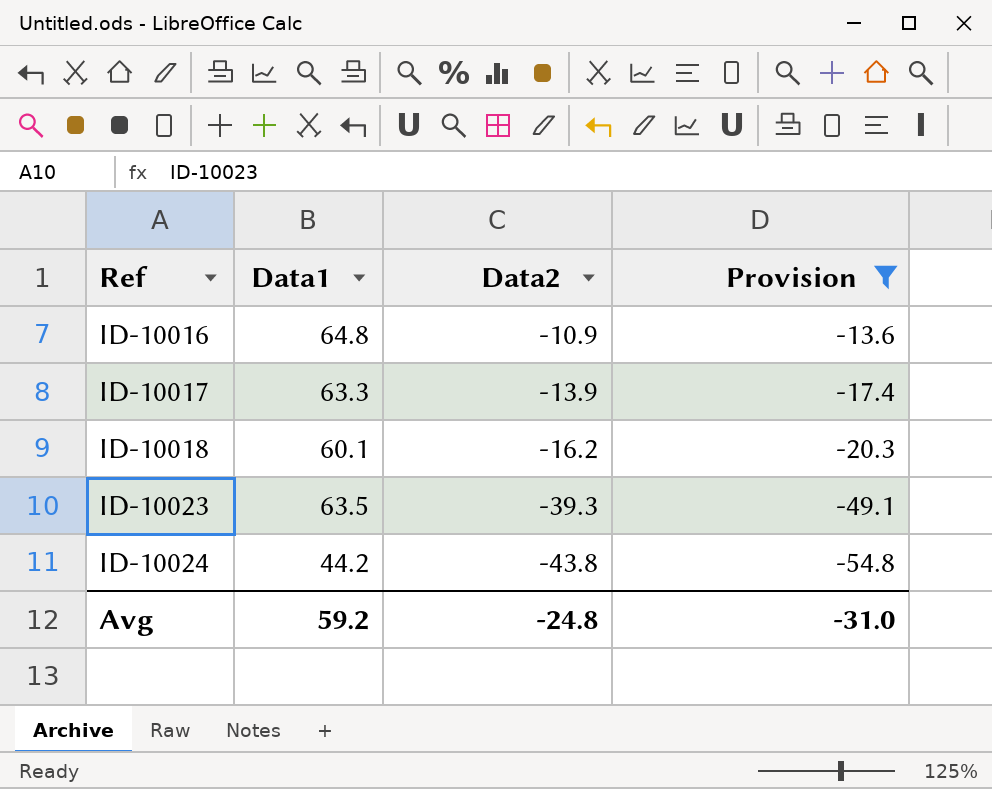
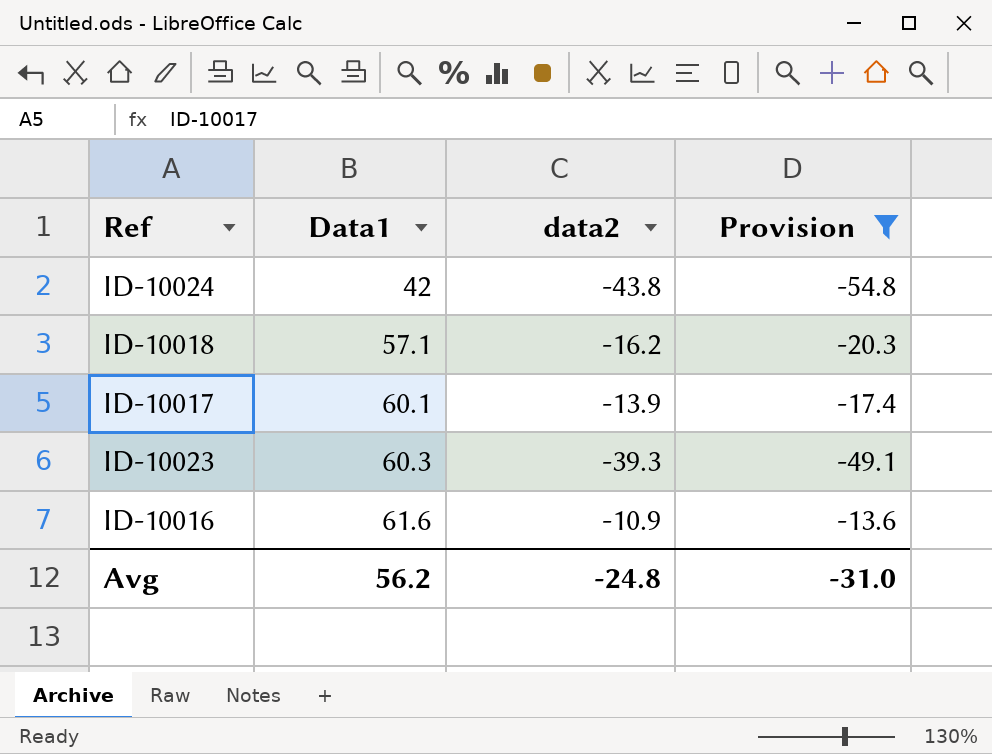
row order: Ref ascending -> Data1 ascending
column name: Data2 -> data2
ID-10024 | Data1: 44.2 -> 42
ID-10018 | Data1: 60.1 -> 57.1
ID-10017 | Data1: 63.3 -> 60.1
ID-10023 | Data1: 63.5 -> 60.3
ID-10016 | Data1: 64.8 -> 61.6
Avg | Data1: 59.2 -> 56.2

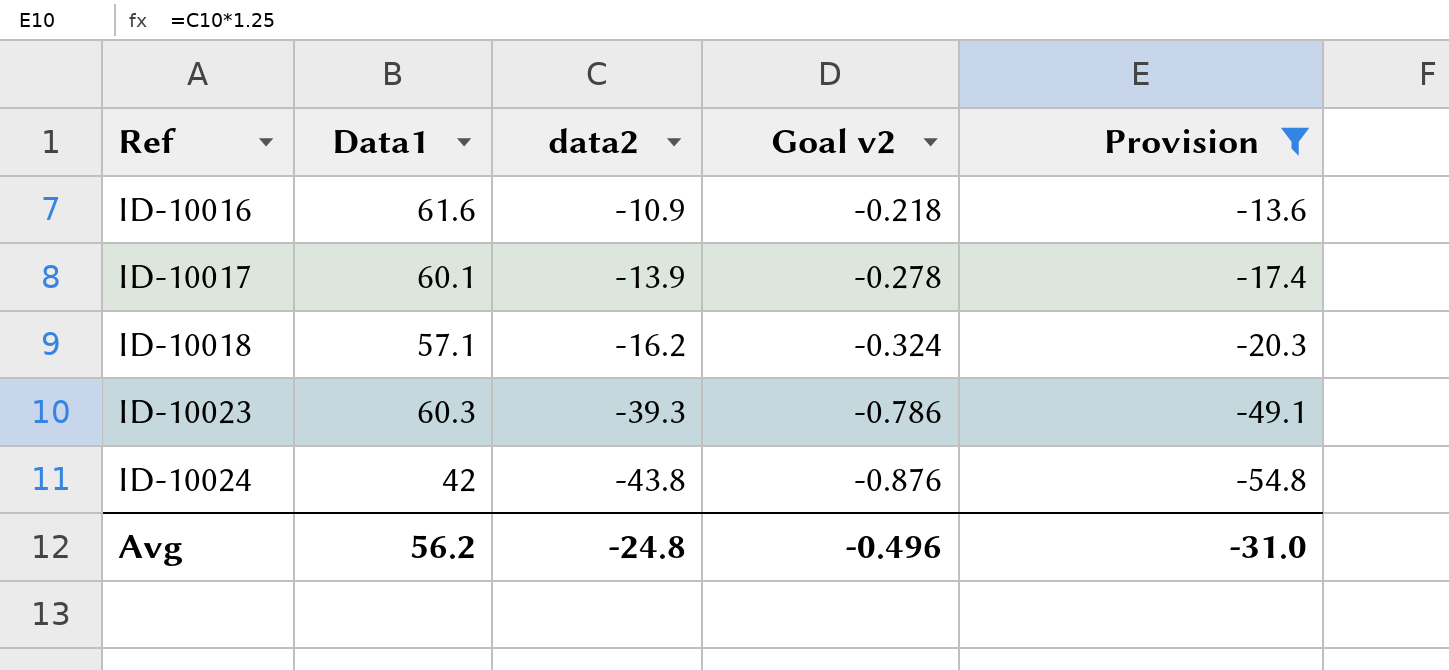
row order: Data1 ascending -> Ref ascending
column Goal v2 | formula: none -> [data2] * 0.02

